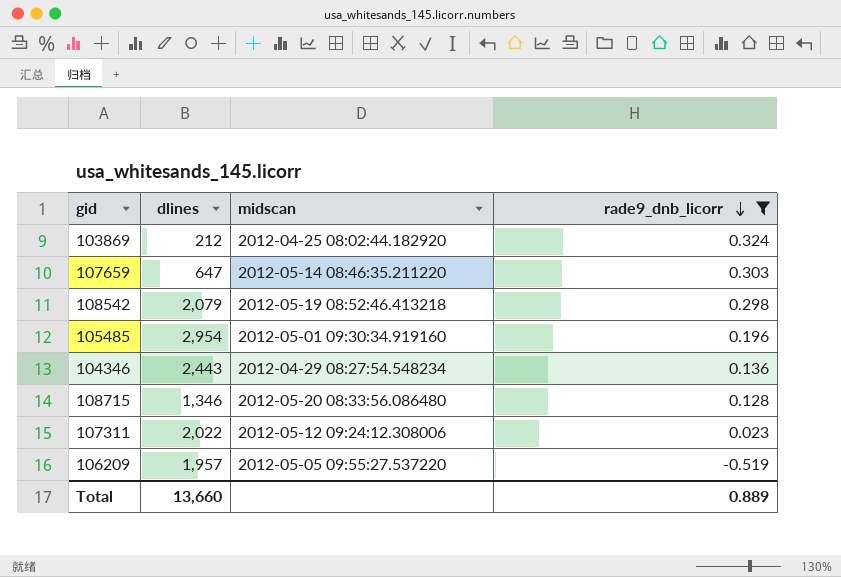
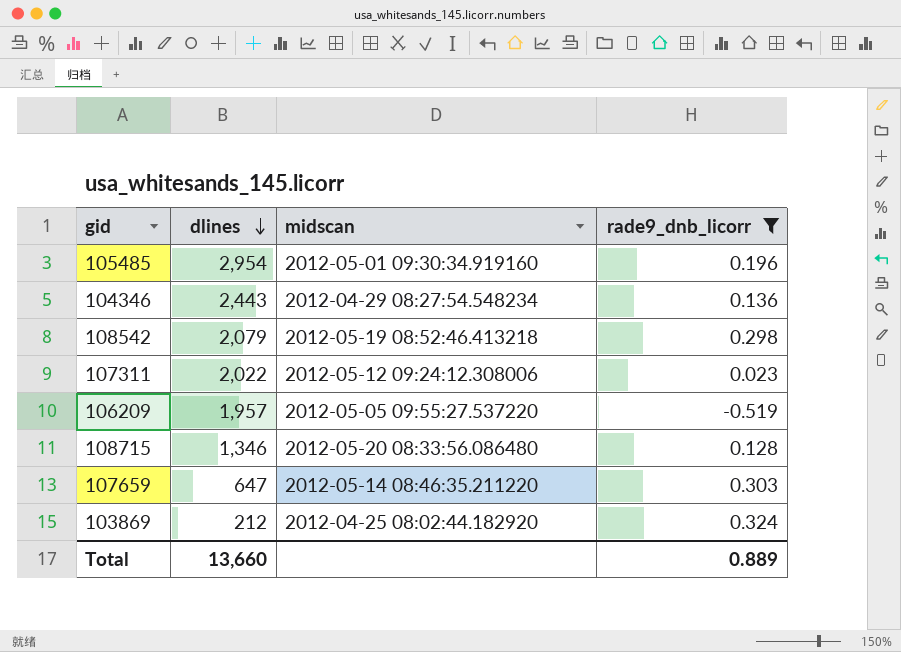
row order: rade9_dnb_licorr descending -> dlines descending

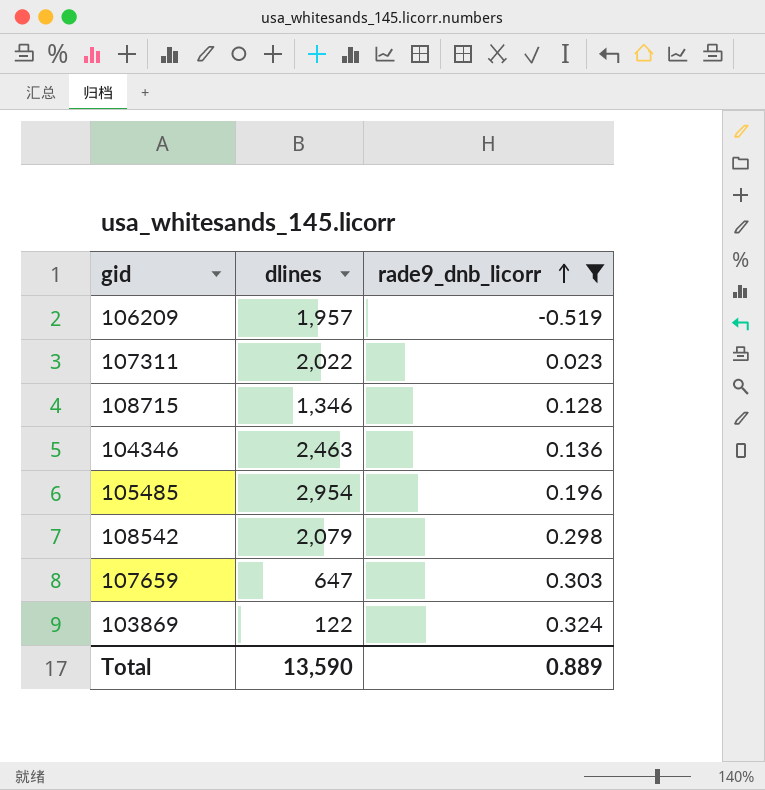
row order: dlines descending -> rade9_dnb_licorr ascending
column midscan | position: 3 -> none
104346 | dlines: 2,443 -> 2,463
103869 | dlines: 212 -> 122
Total | dlines: 13,660 -> 13,590

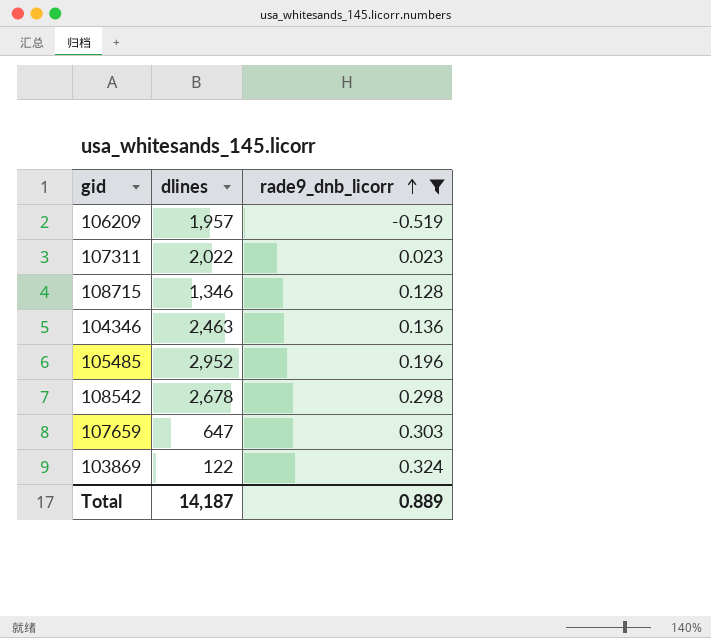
105485 | dlines: 2,954 -> 2,952
108542 | dlines: 2,079 -> 2,678
Total | dlines: 13,590 -> 14,187

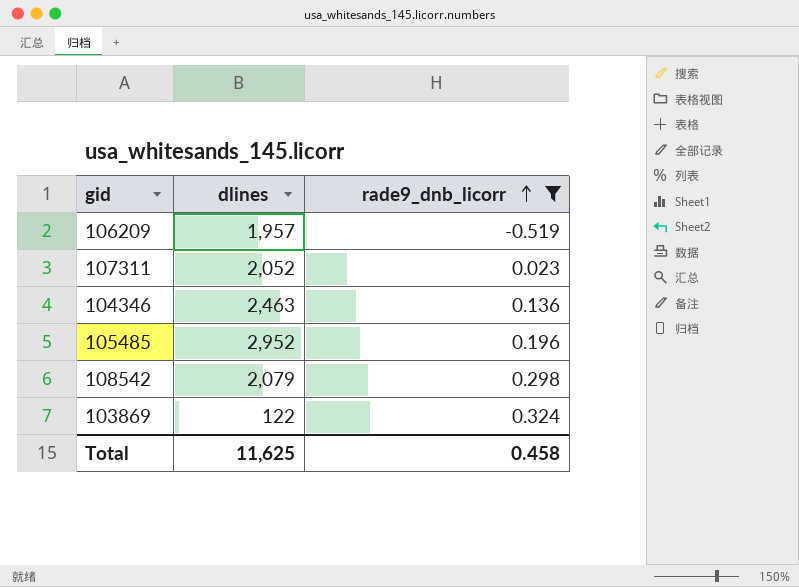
row 108715: 1,346 | 0.128 -> none
row 107659: 647 | 0.303 -> none
107311 | dlines: 2,022 -> 2,052
108542 | dlines: 2,678 -> 2,079
Total | dlines: 14,187 -> 11,625
Total | rade9_dnb_licorr: 0.889 -> 0.458

